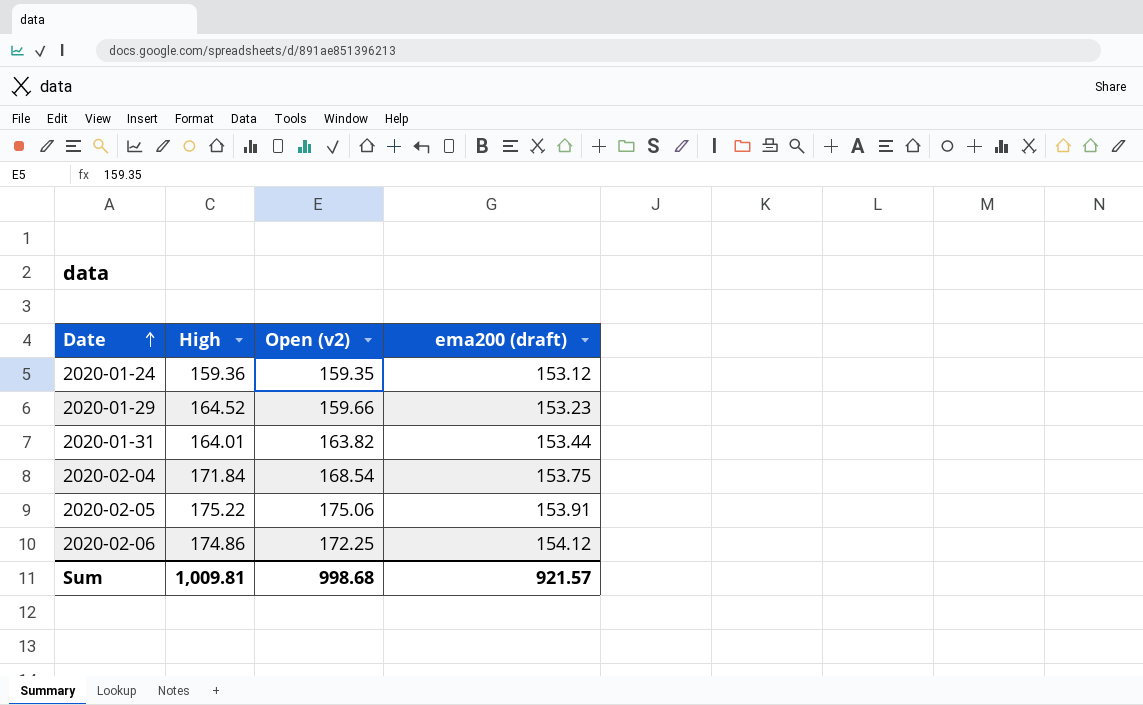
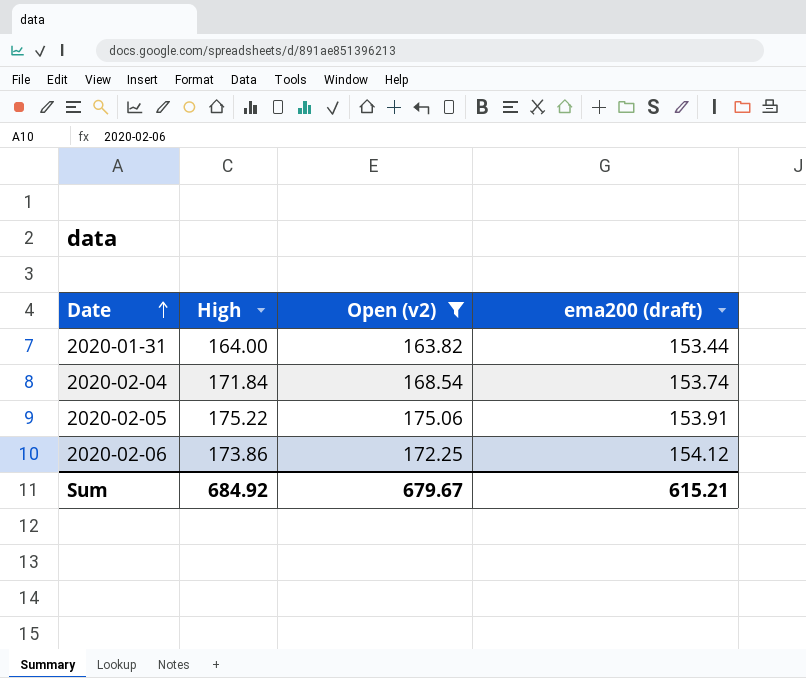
filter: none -> Open (v2) >= 163.82
2020-01-31 | High: 164.01 -> 164.00
2020-02-04 | ema200 (draft): 153.75 -> 153.74
2020-02-06 | High: 174.86 -> 173.86
Sum | High: 1,009.81 -> 684.92
Sum | Open (v2): 998.68 -> 679.67
Sum | ema200 (draft): 921.57 -> 615.21

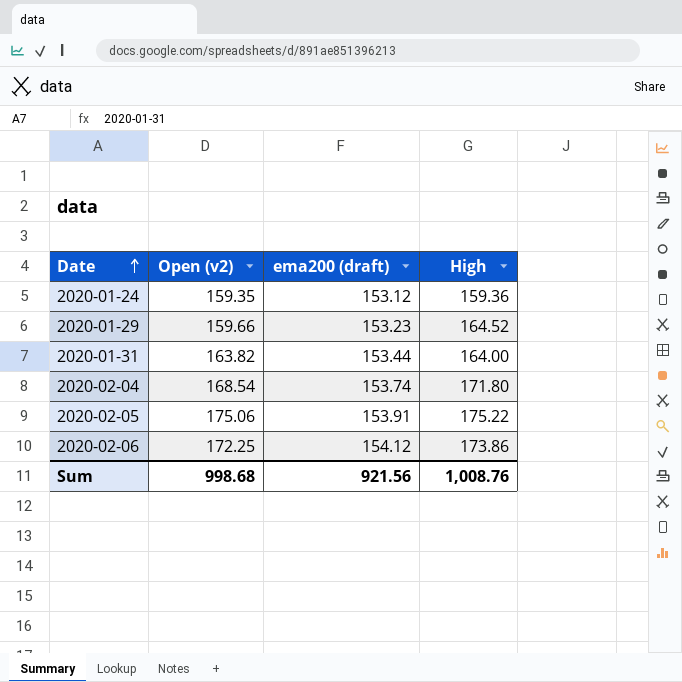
filter: Open (v2) >= 163.82 -> none
column High | position: 2 -> 4
2020-02-04 | High: 171.84 -> 171.80
Sum | Open (v2): 679.67 -> 998.68
Sum | ema200 (draft): 615.21 -> 921.56
Sum | High: 684.92 -> 1,008.76

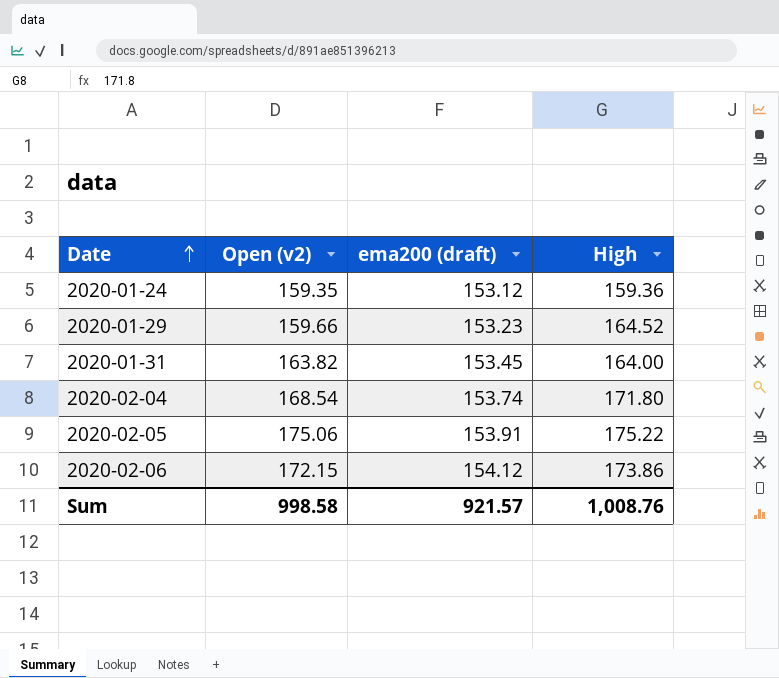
2020-01-31 | ema200 (draft): 153.44 -> 153.45
2020-02-06 | Open (v2): 172.25 -> 172.15
Sum | Open (v2): 998.68 -> 998.58
Sum | ema200 (draft): 921.56 -> 921.57

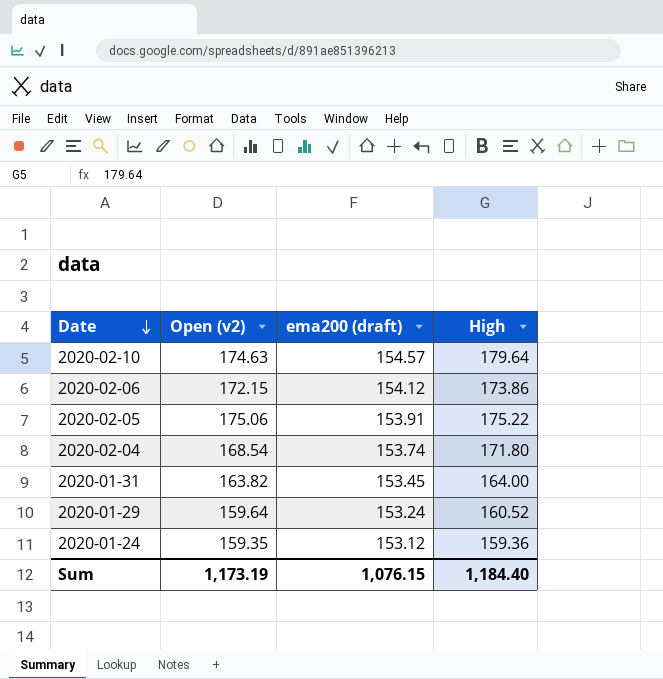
row order: Date ascending -> Date descending
row 2020-02-10: none -> 174.63 | 154.57 | 179.64
2020-01-29 | Open (v2): 159.66 -> 159.64
2020-01-29 | ema200 (draft): 153.23 -> 153.24
2020-01-29 | High: 164.52 -> 160.52
Sum | Open (v2): 998.58 -> 1,173.19
Sum | ema200 (draft): 921.57 -> 1,076.15
Sum | High: 1,008.76 -> 1,184.40

